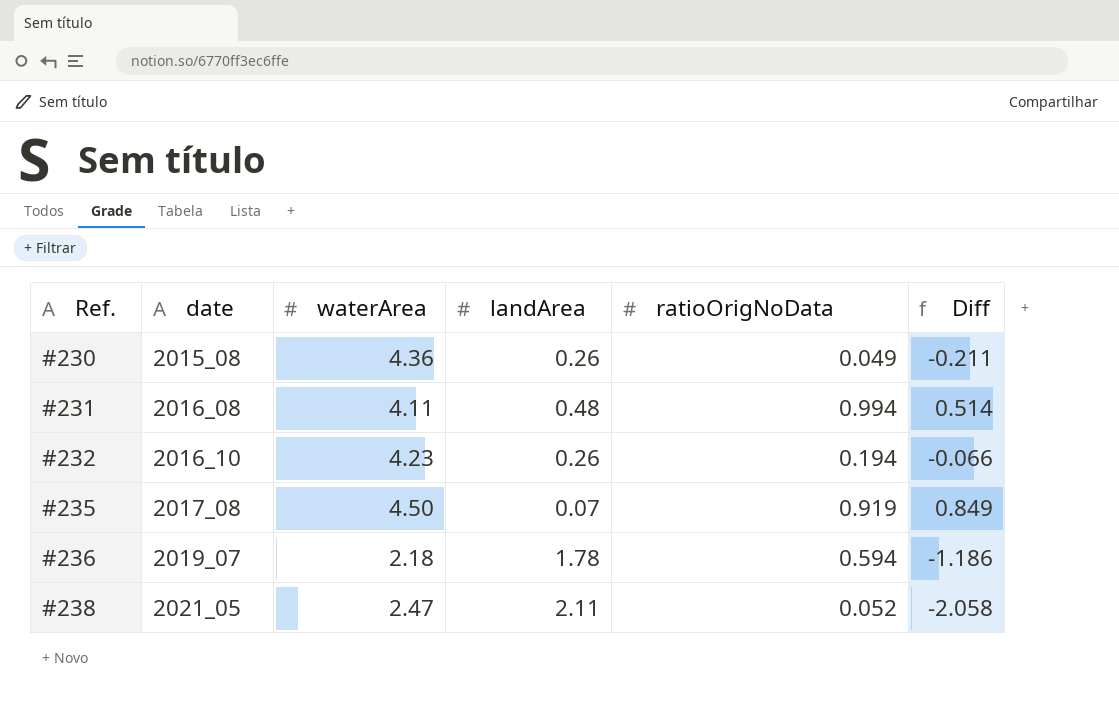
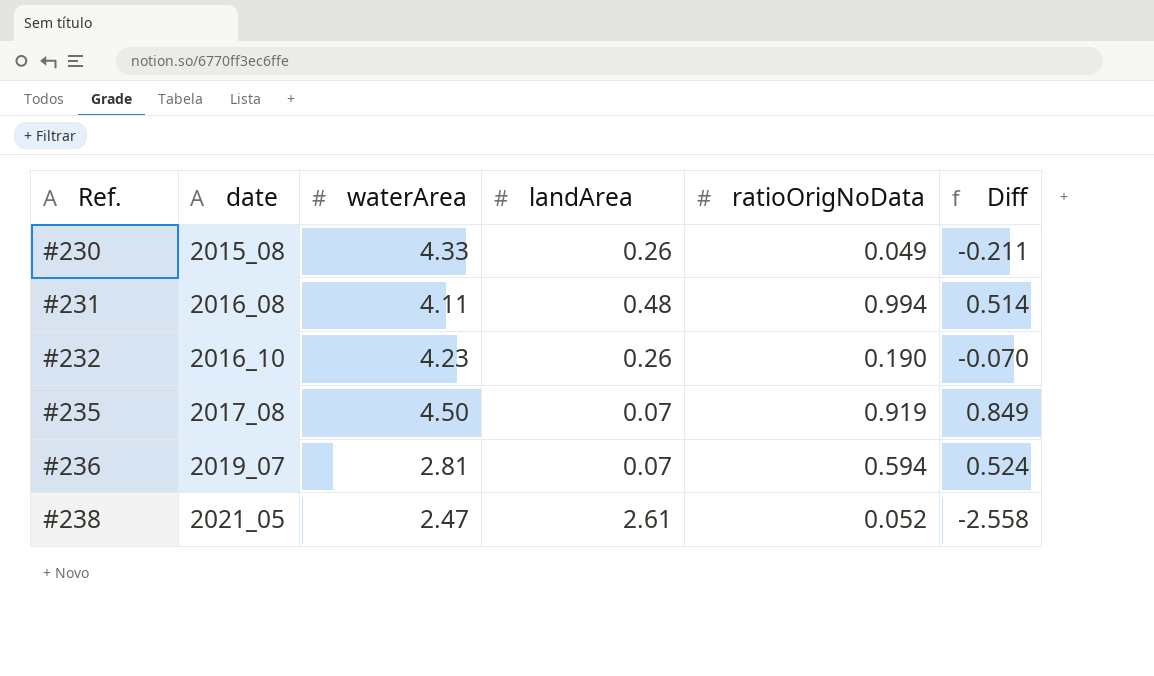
#230 | waterArea: 4.36 -> 4.33
#232 | ratioOrigNoData: 0.194 -> 0.190
#232 | Diff: -0.066 -> -0.070
#236 | waterArea: 2.18 -> 2.81
#236 | landArea: 1.78 -> 0.07
#236 | Diff: -1.186 -> 0.524
#238 | landArea: 2.11 -> 2.61
#238 | Diff: -2.058 -> -2.558

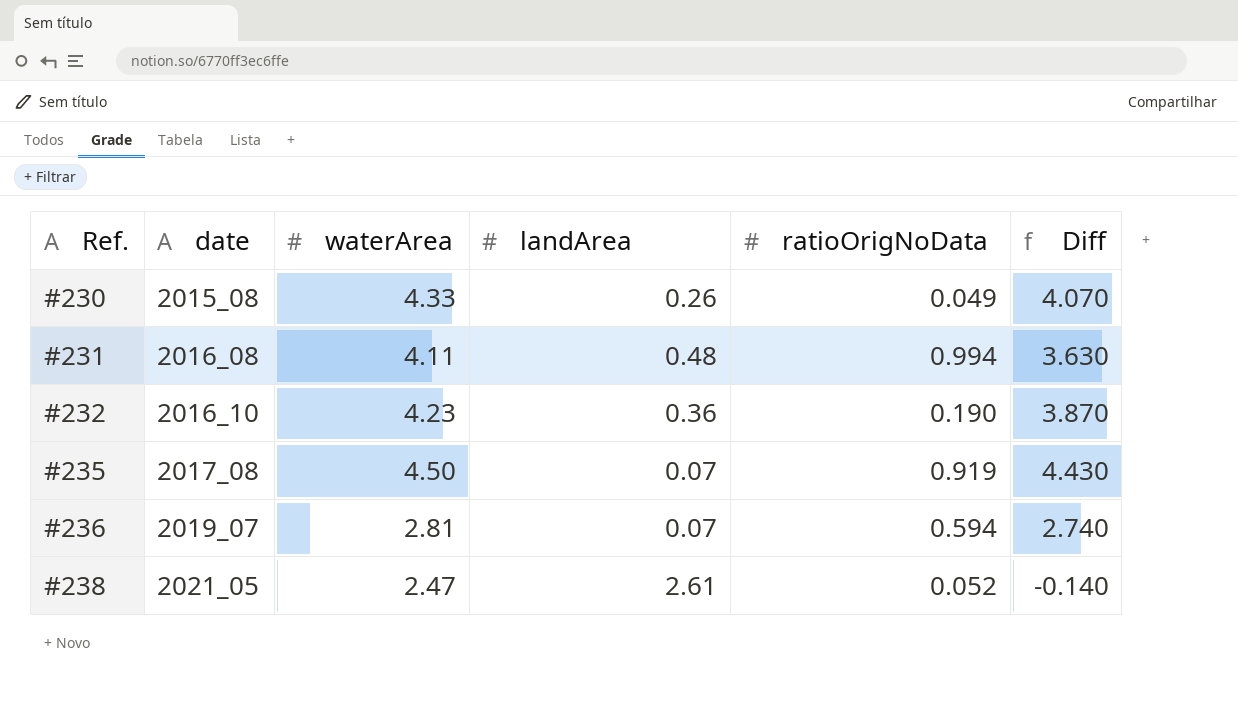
column Diff | formula: [ratioOrigNoData] - [landArea] -> [waterArea] - [landArea]
#232 | landArea: 0.26 -> 0.36

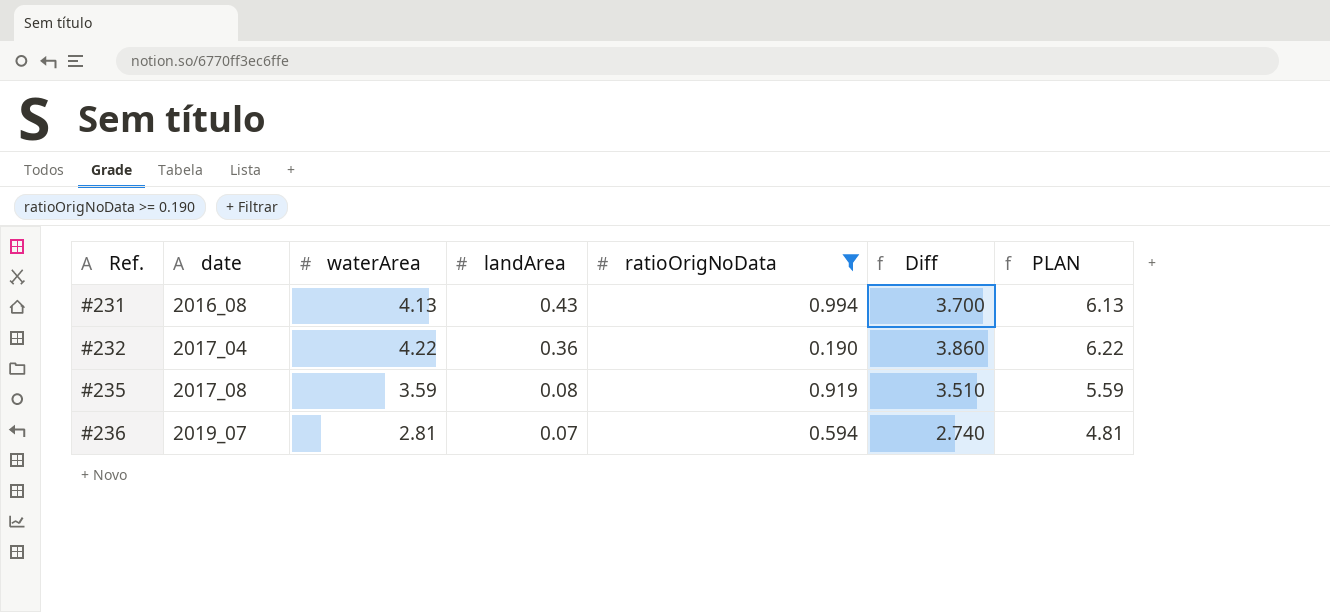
filter: none -> ratioOrigNoData >= 0.190
column PLAN | formula: none -> [waterArea] + 2
#231 | waterArea: 4.11 -> 4.13
#231 | landArea: 0.48 -> 0.43
#231 | Diff: 3.630 -> 3.700
#232 | date: 2016_10 -> 2017_04
#232 | waterArea: 4.23 -> 4.22
#232 | Diff: 3.870 -> 3.860
#235 | waterArea: 4.50 -> 3.59
#235 | landArea: 0.07 -> 0.08
#235 | Diff: 4.430 -> 3.510

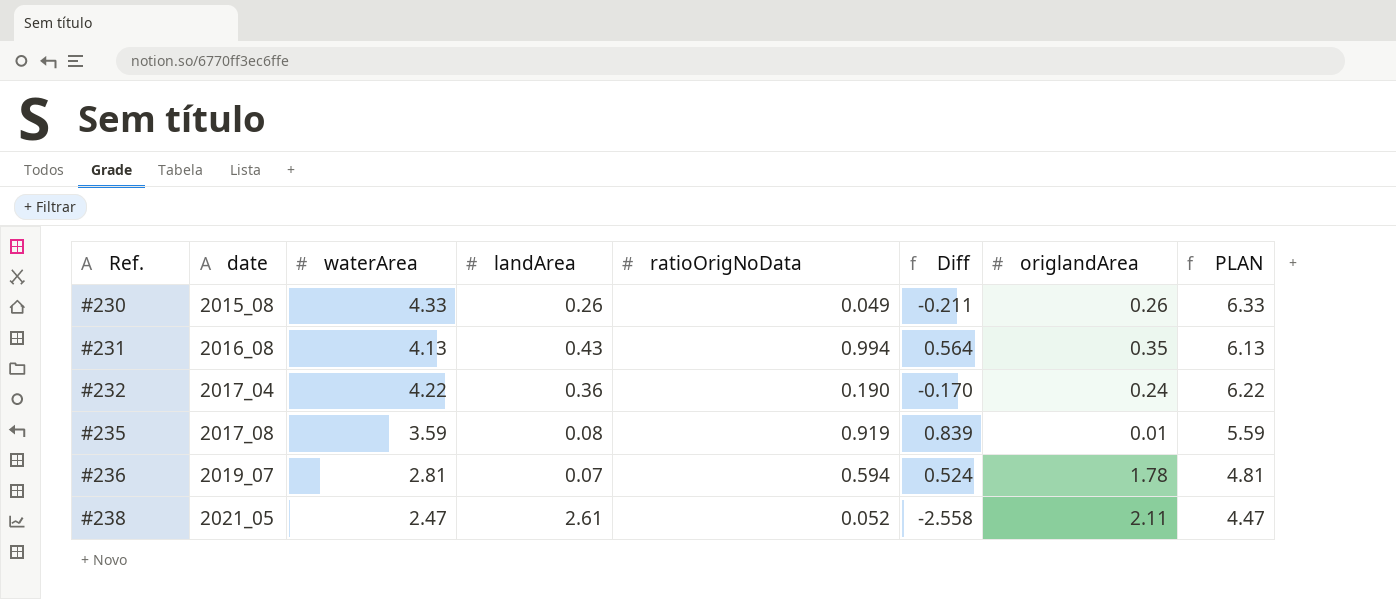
filter: ratioOrigNoData >= 0.190 -> none
column Diff | formula: [waterArea] - [landArea] -> [ratioOrigNoData] - [landArea]
column origlandArea | position: none -> 7

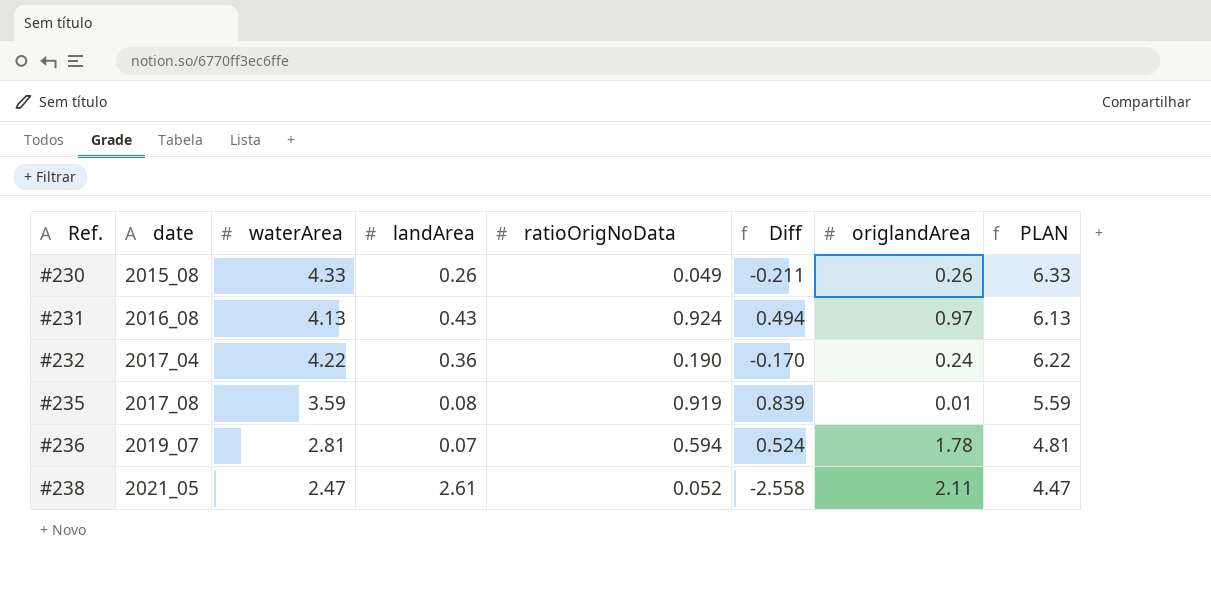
#231 | ratioOrigNoData: 0.994 -> 0.924
#231 | Diff: 0.564 -> 0.494
#231 | origlandArea: 0.35 -> 0.97

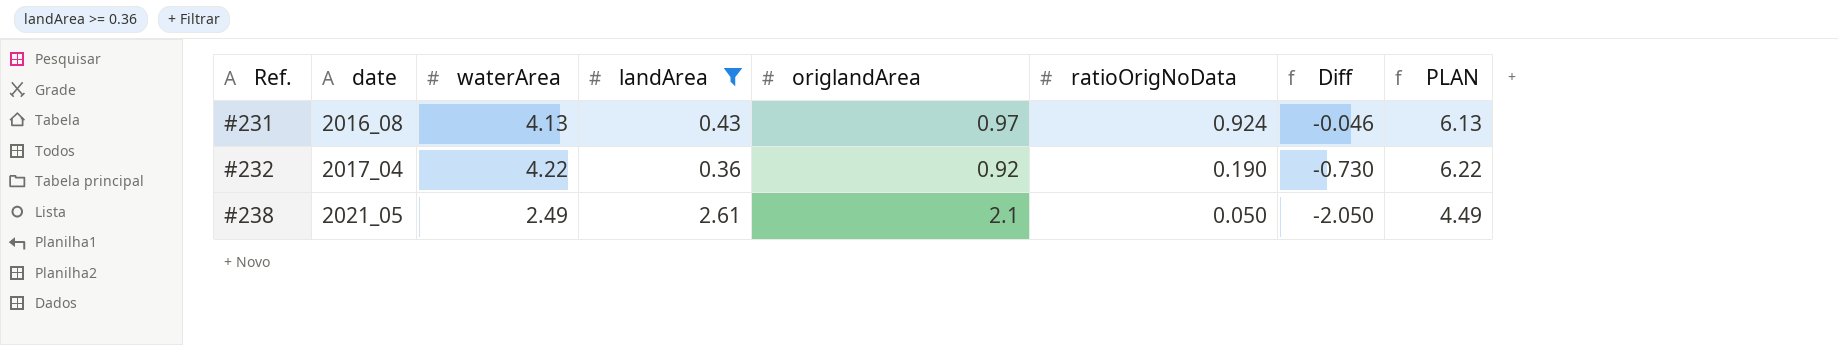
filter: none -> landArea >= 0.36
column origlandArea | position: 7 -> 5
column Diff | formula: [ratioOrigNoData] - [landArea] -> [ratioOrigNoData] - [origlandArea]
#232 | origlandArea: 0.24 -> 0.92
#238 | waterArea: 2.47 -> 2.49
#238 | origlandArea: 2.11 -> 2.1
#238 | ratioOrigNoData: 0.052 -> 0.050
#238 | PLAN: 4.47 -> 4.49

